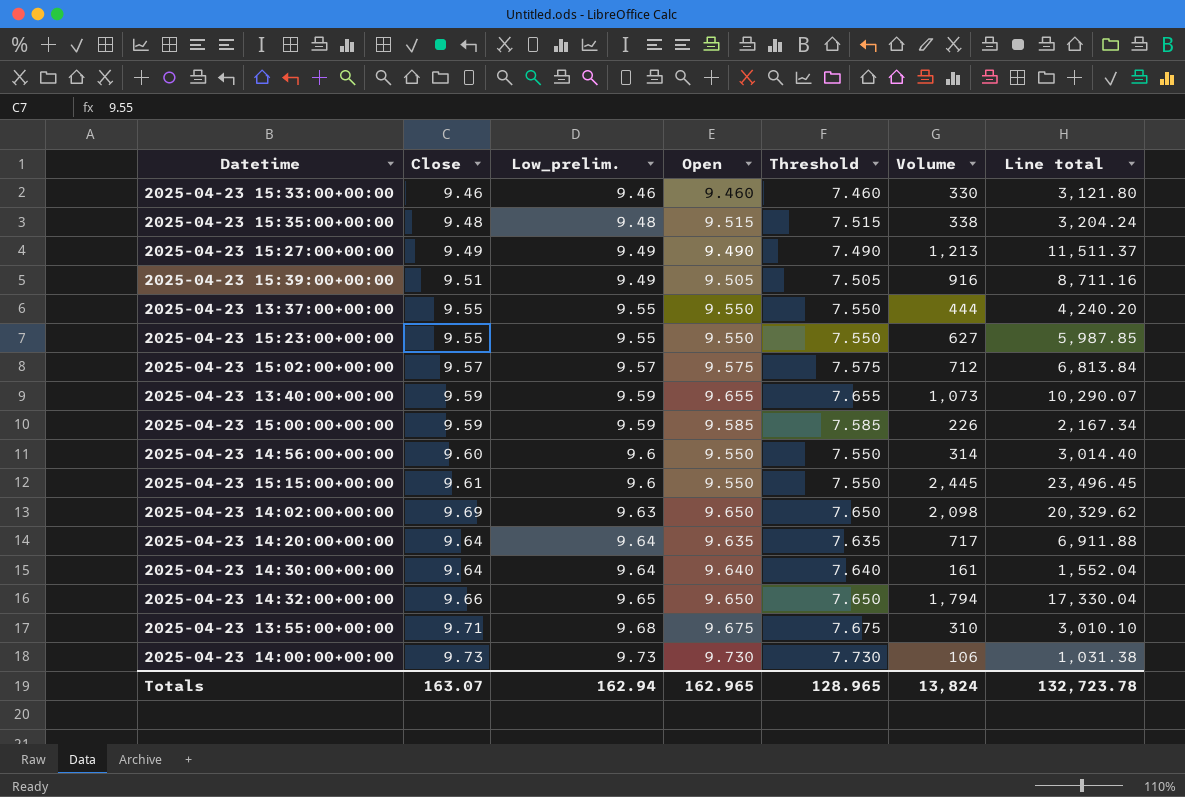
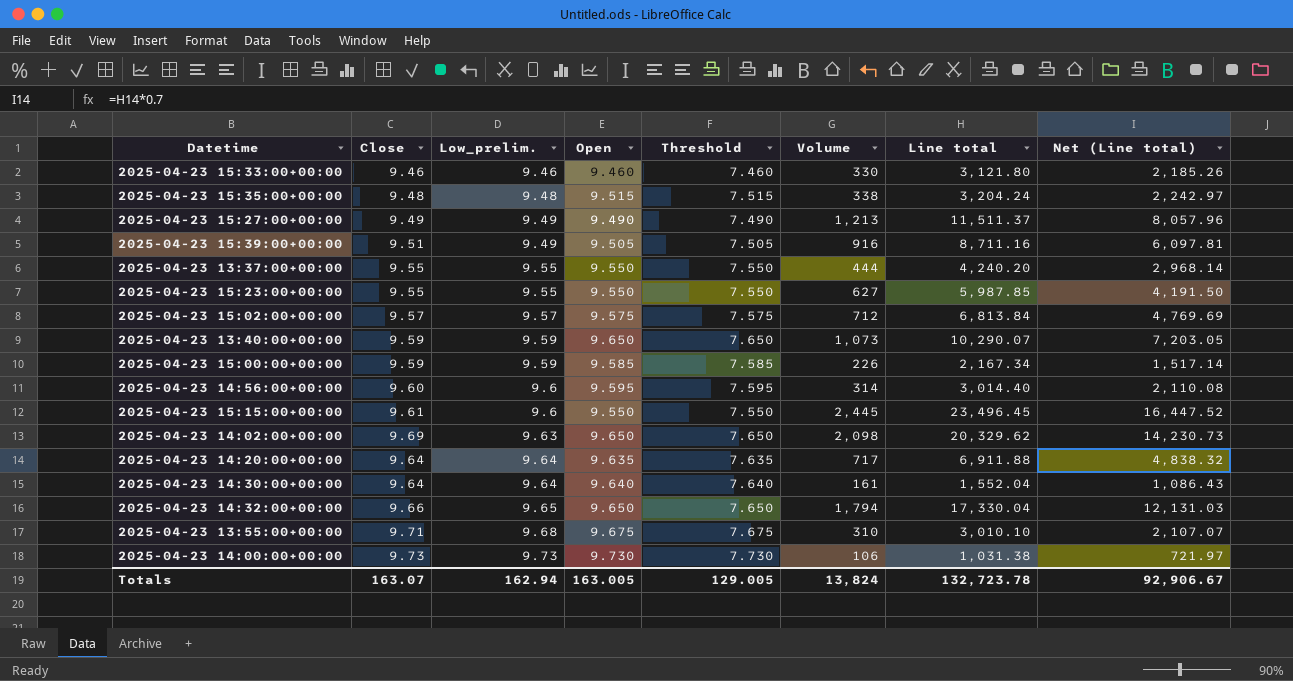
column Net (Line total) | formula: none -> [Line total] * 0.7
2025-04-23 13:40:00+00:00 | Open: 9.655 -> 9.650
2025-04-23 13:40:00+00:00 | Threshold: 7.655 -> 7.650
2025-04-23 14:56:00+00:00 | Open: 9.550 -> 9.595
2025-04-23 14:56:00+00:00 | Threshold: 7.550 -> 7.595
Totals | Open: 162.965 -> 163.005
Totals | Threshold: 128.965 -> 129.005

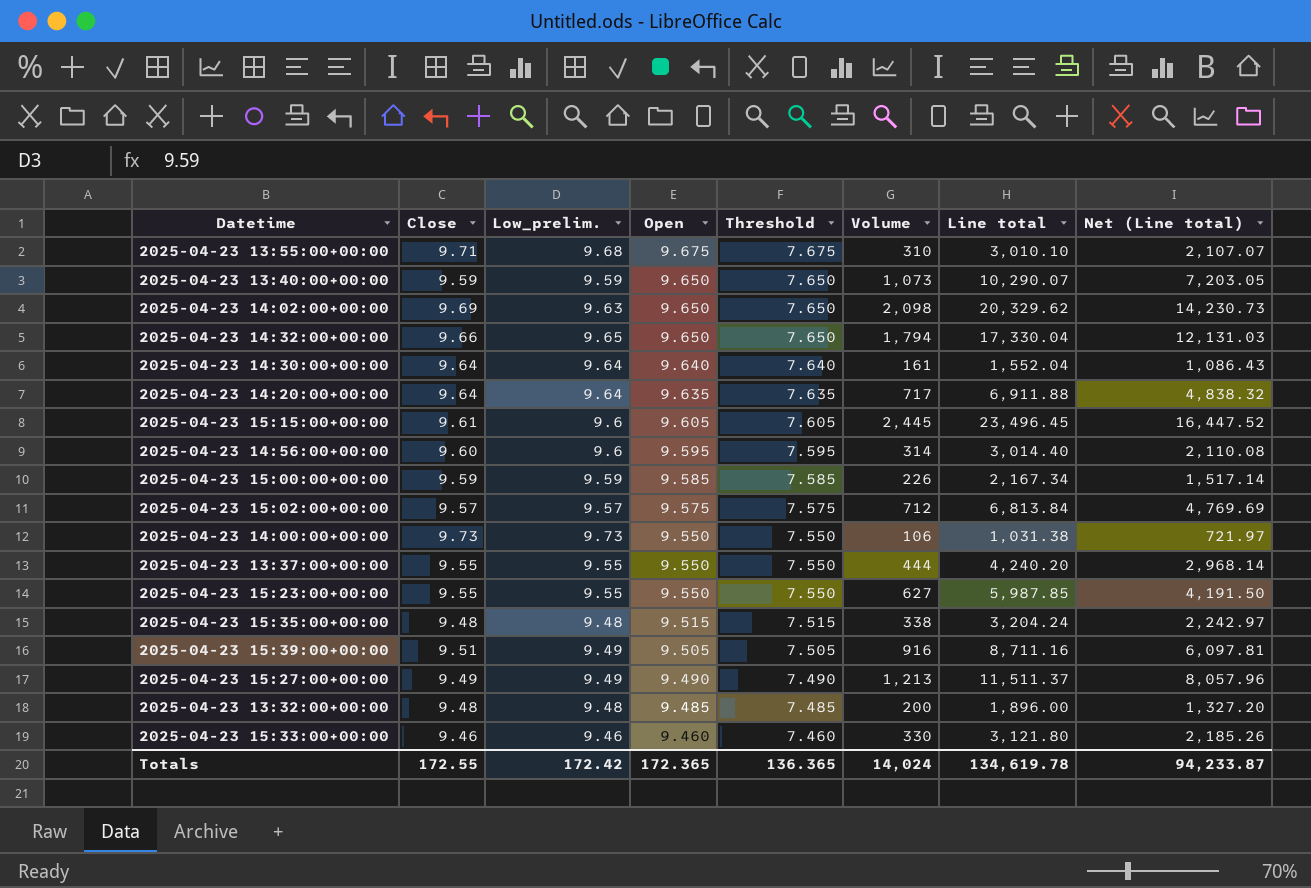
row order: Low_prelim. ascending -> Open descending
2025-04-23 15:15:00+00:00 | Open: 9.550 -> 9.605
2025-04-23 15:15:00+00:00 | Threshold: 7.550 -> 7.605
2025-04-23 14:00:00+00:00 | Open: 9.730 -> 9.550
2025-04-23 14:00:00+00:00 | Threshold: 7.730 -> 7.550
row 2025-04-23 13:32:00+00:00: none -> 9.48 | 9.48 | 9.485 | 7.485 | 200 | 1,896.00 | 1,327.20
Totals | Close: 163.07 -> 172.55
Totals | Low_prelim.: 162.94 -> 172.42
Totals | Open: 163.005 -> 172.365
Totals | Threshold: 129.005 -> 136.365
Totals | Volume: 13,824 -> 14,024
Totals | Line total: 132,723.78 -> 134,619.78
Totals | Net (Line total): 92,906.67 -> 94,233.87

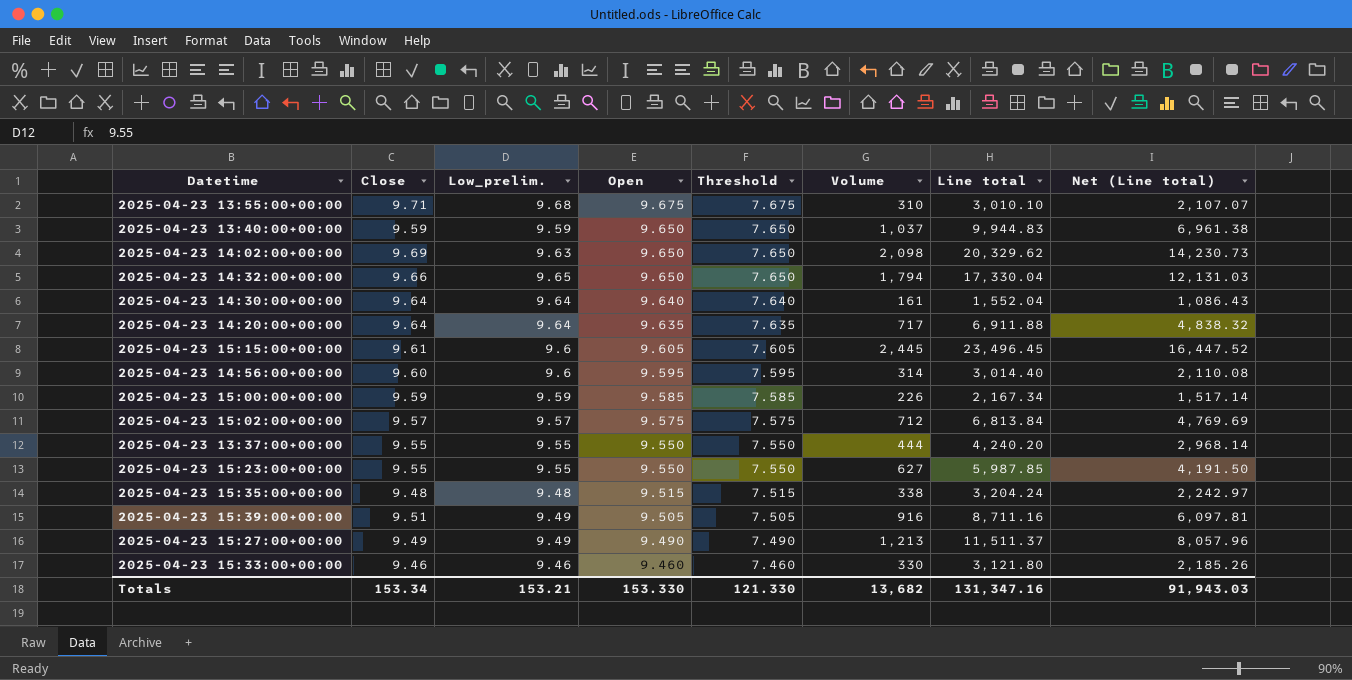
row 2025-04-23 14:00:00+00:00: 9.73 | 9.73 | 9.550 | 7.550 | 106 | 1,031.38 | 721.97 -> none
row 2025-04-23 13:32:00+00:00: 9.48 | 9.48 | 9.485 | 7.485 | 200 | 1,896.00 | 1,327.20 -> none
2025-04-23 13:40:00+00:00 | Volume: 1,073 -> 1,037
2025-04-23 13:40:00+00:00 | Line total: 10,290.07 -> 9,944.83
2025-04-23 13:40:00+00:00 | Net (Line total): 7,203.05 -> 6,961.38
Totals | Close: 172.55 -> 153.34
Totals | Low_prelim.: 172.42 -> 153.21
Totals | Open: 172.365 -> 153.330
Totals | Threshold: 136.365 -> 121.330
Totals | Volume: 14,024 -> 13,682
Totals | Line total: 134,619.78 -> 131,347.16
Totals | Net (Line total): 94,233.87 -> 91,943.03

